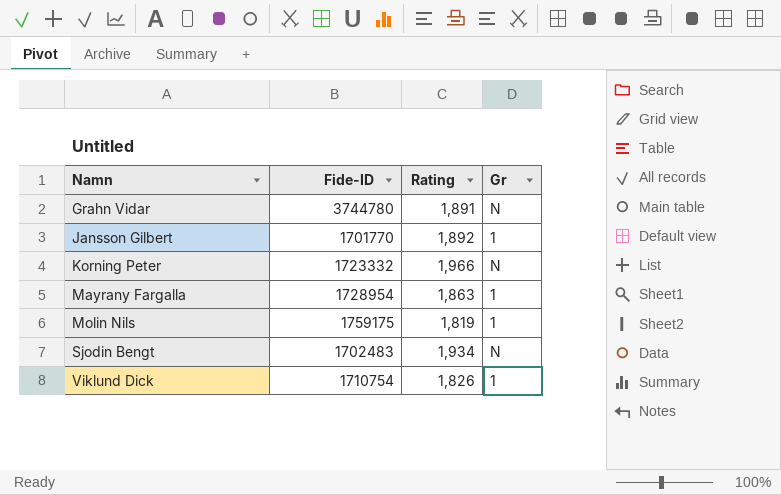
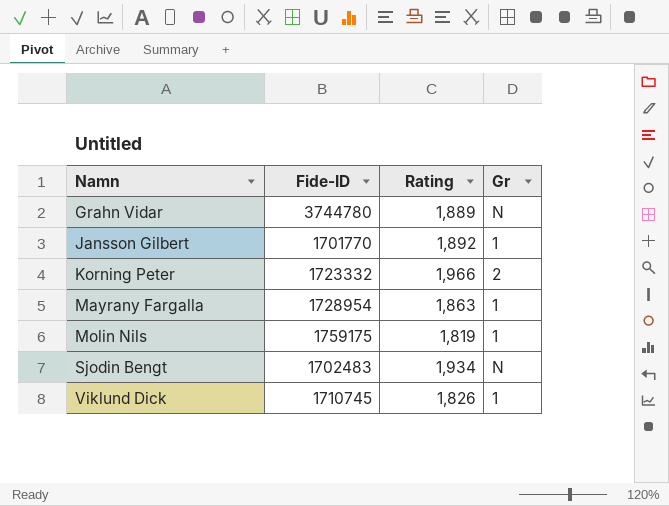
Grahn Vidar | Rating: 1,891 -> 1,889
Korning Peter | Gr: N -> 2
Viklund Dick | Fide-ID: 1710754 -> 1710745

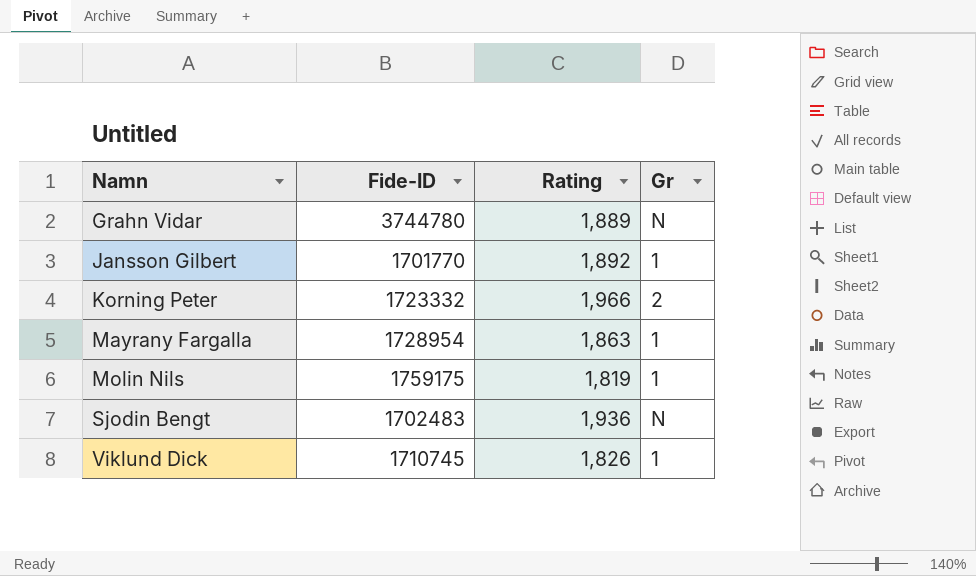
Sjodin Bengt | Rating: 1,934 -> 1,936

